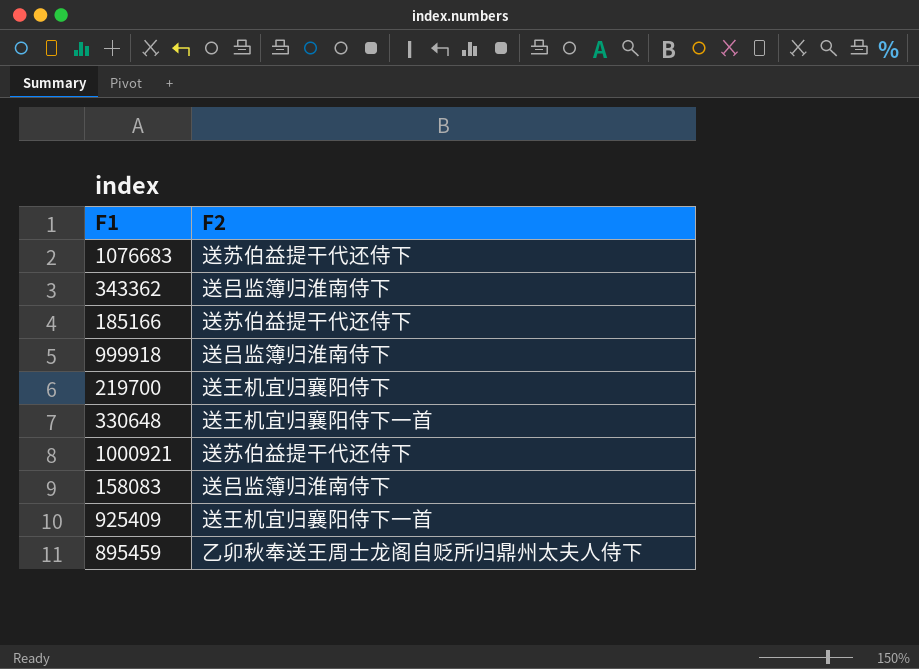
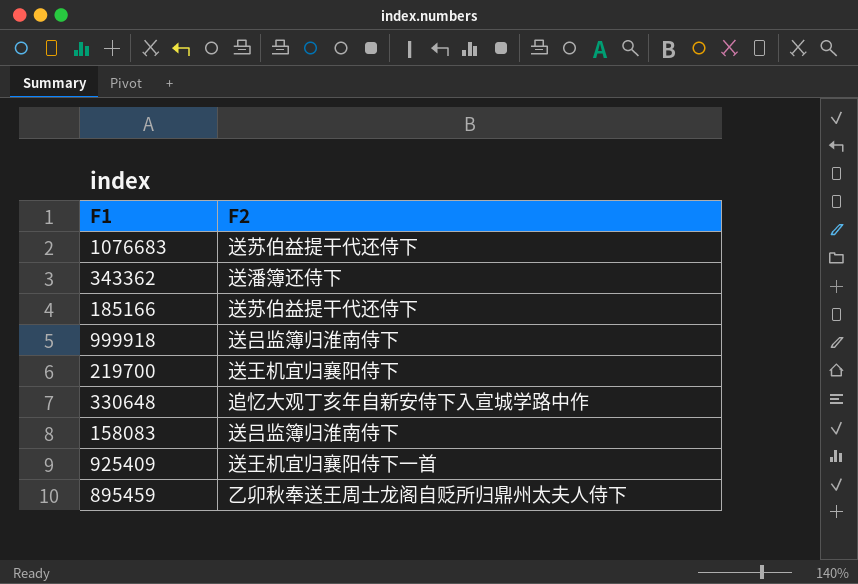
row 1000921: 送苏伯益提干代还侍下 -> none
343362 | F2: 送吕监簿归淮南侍下 -> 送潘簿还侍下
330648 | F2: 送王机宜归襄阳侍下一首 -> 追忆大观丁亥年自新安侍下入宣城学路中作

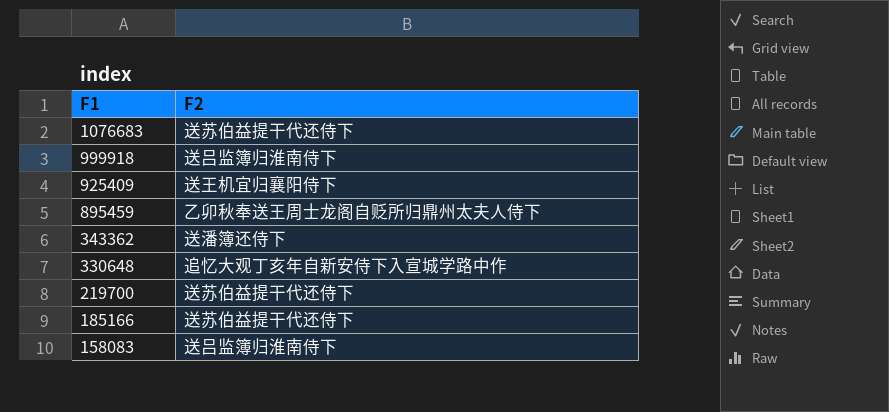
row order: none -> F1 descending
925409 | F2: 送王机宜归襄阳侍下一首 -> 送王机宜归襄阳侍下
219700 | F2: 送王机宜归襄阳侍下 -> 送苏伯益提干代还侍下

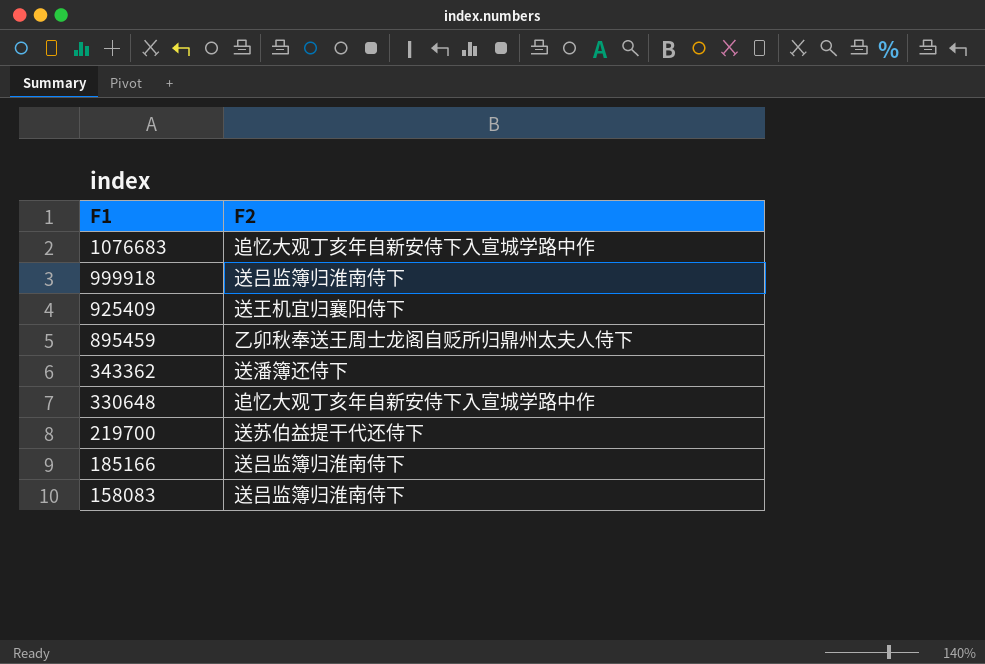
1076683 | F2: 送苏伯益提干代还侍下 -> 追忆大观丁亥年自新安侍下入宣城学路中作
185166 | F2: 送苏伯益提干代还侍下 -> 送吕监簿归淮南侍下

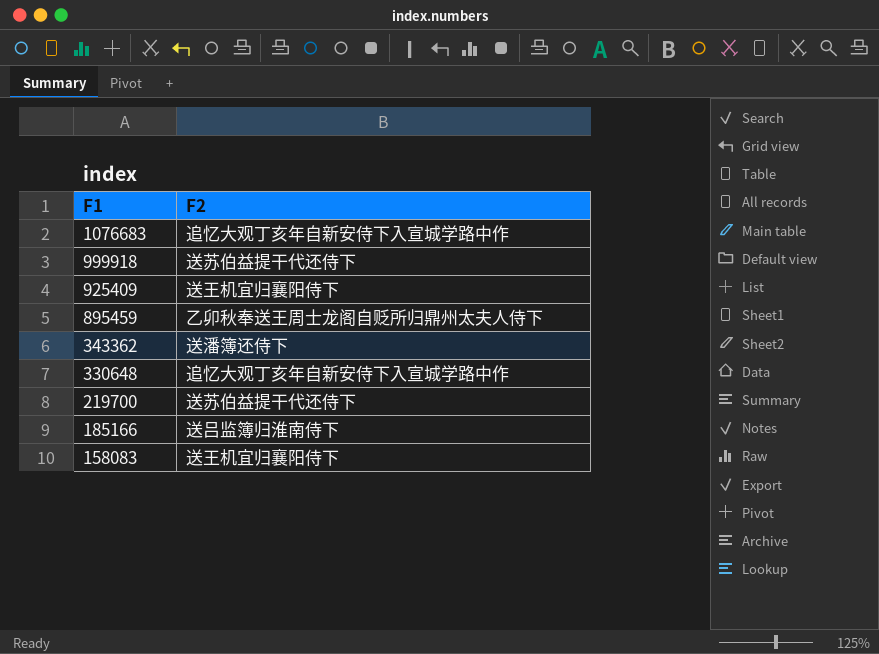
999918 | F2: 送吕监簿归淮南侍下 -> 送苏伯益提干代还侍下
158083 | F2: 送吕监簿归淮南侍下 -> 送王机宜归襄阳侍下

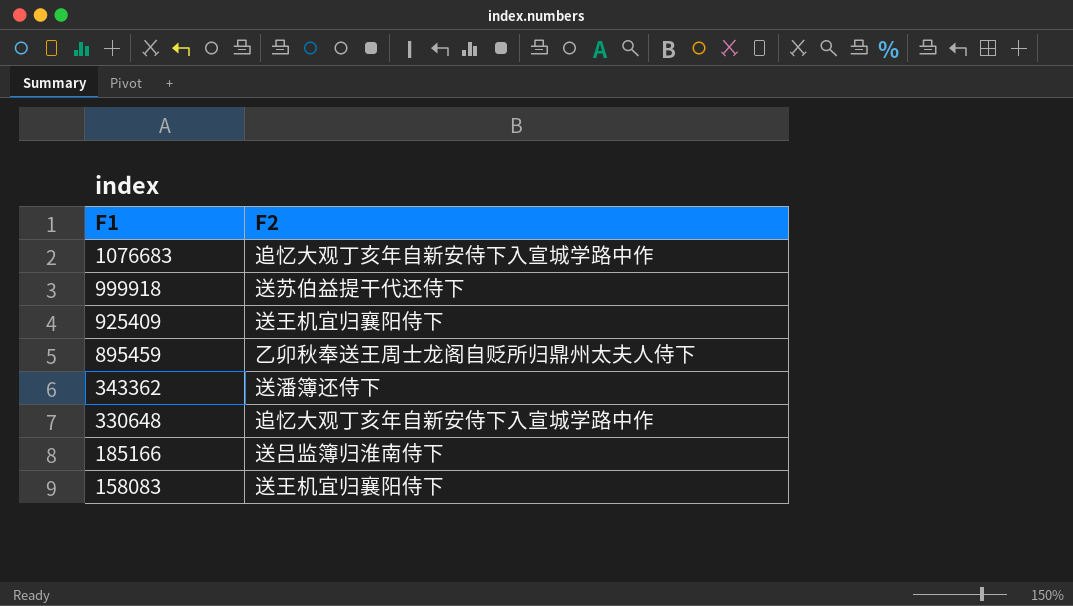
row 219700: 送苏伯益提干代还侍下 -> none

